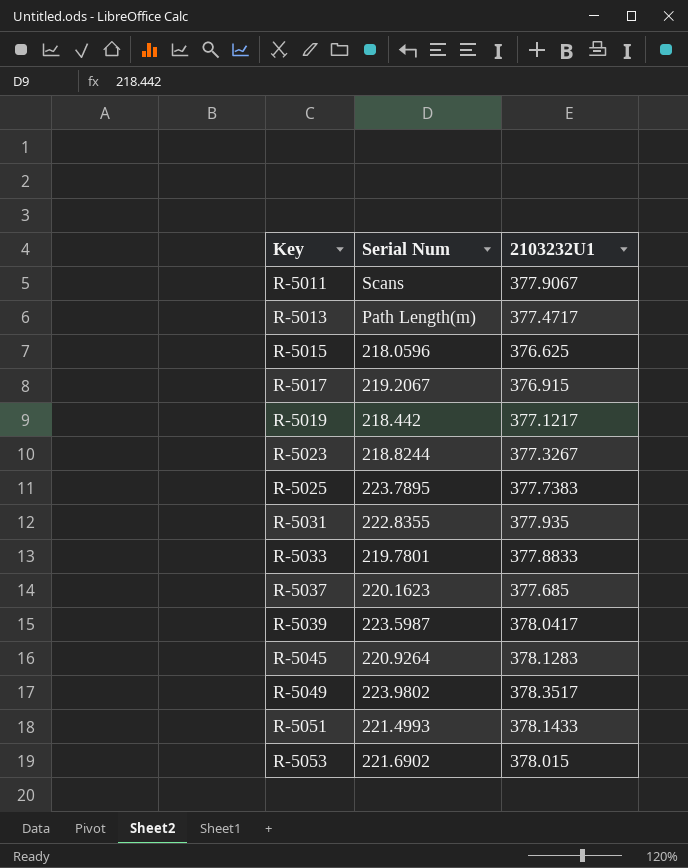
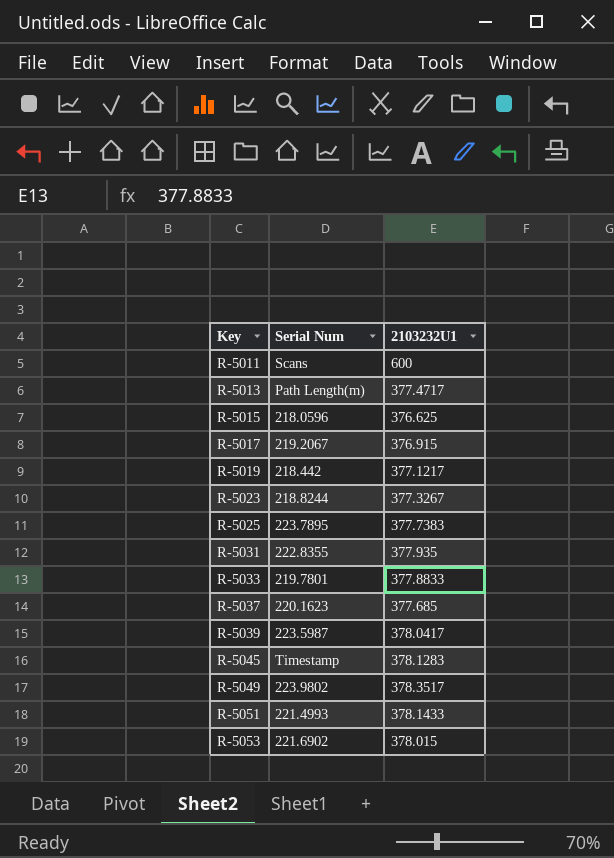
R-5011 | 2103232U1: 377.9067 -> 600
R-5045 | Serial Num: 220.9264 -> Timestamp

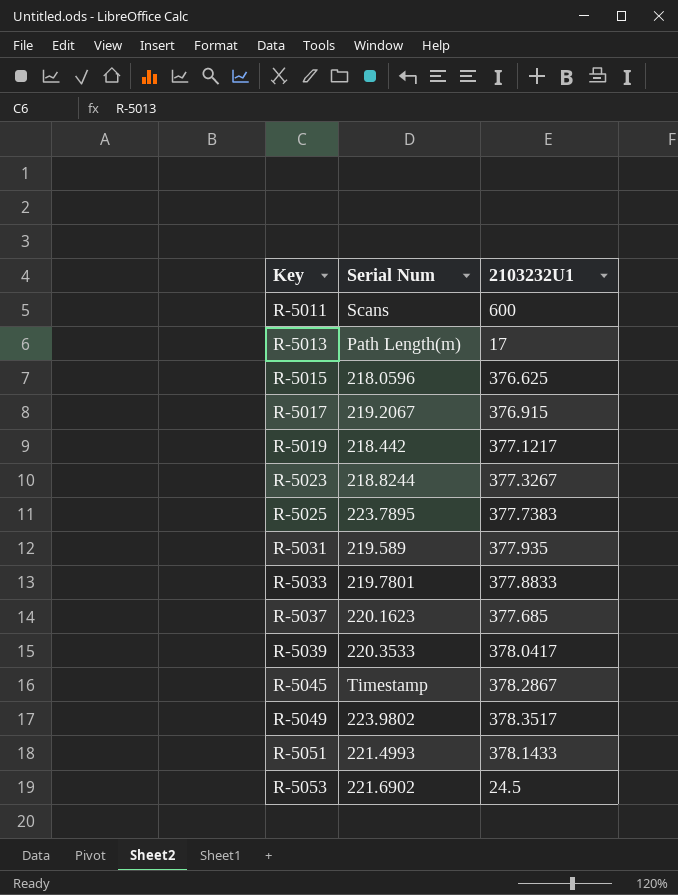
R-5013 | 2103232U1: 377.4717 -> 17
R-5031 | Serial Num: 222.8355 -> 219.589
R-5039 | Serial Num: 223.5987 -> 220.3533
R-5045 | 2103232U1: 378.1283 -> 378.2867
R-5053 | 2103232U1: 378.015 -> 24.5

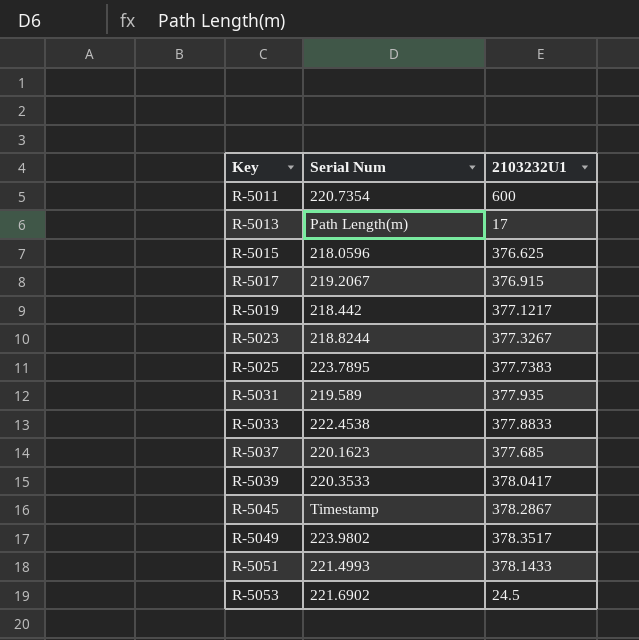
R-5011 | Serial Num: Scans -> 220.7354
R-5033 | Serial Num: 219.7801 -> 222.4538

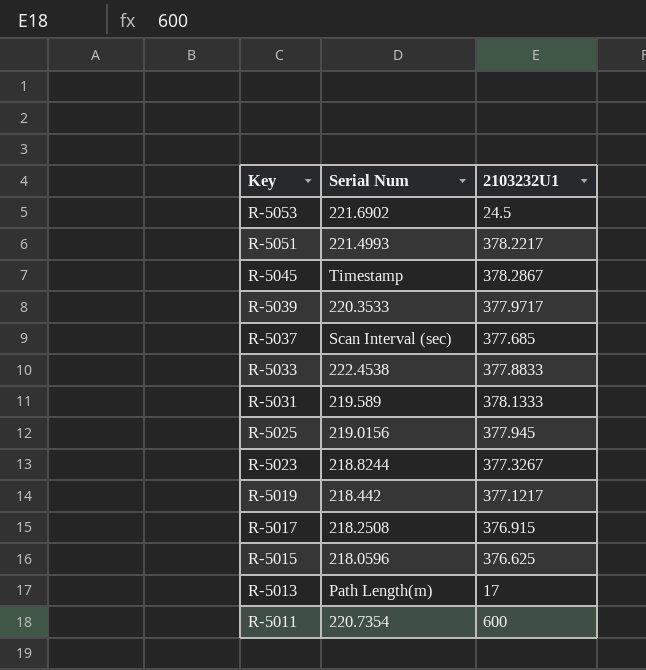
row order: Key ascending -> Key descending
row R-5049: 223.9802 | 378.3517 -> none
R-5051 | 2103232U1: 378.1433 -> 378.2217
R-5039 | 2103232U1: 378.0417 -> 377.9717
R-5037 | Serial Num: 220.1623 -> Scan Interval (sec)
R-5031 | 2103232U1: 377.935 -> 378.1333
R-5025 | Serial Num: 223.7895 -> 219.0156
R-5025 | 2103232U1: 377.7383 -> 377.945
R-5017 | Serial Num: 219.2067 -> 218.2508

